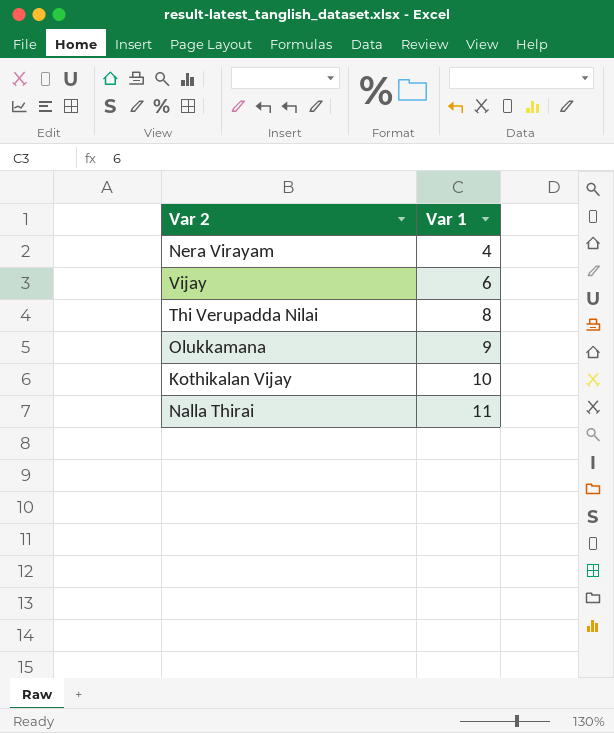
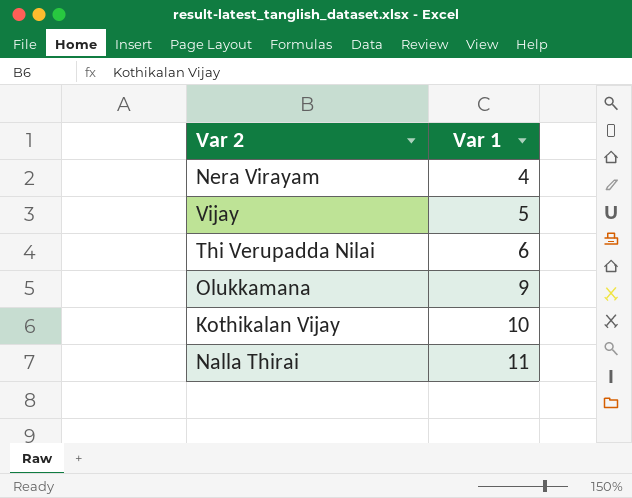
Vijay | Var 1: 6 -> 5
Thi Verupadda Nilai | Var 1: 8 -> 6

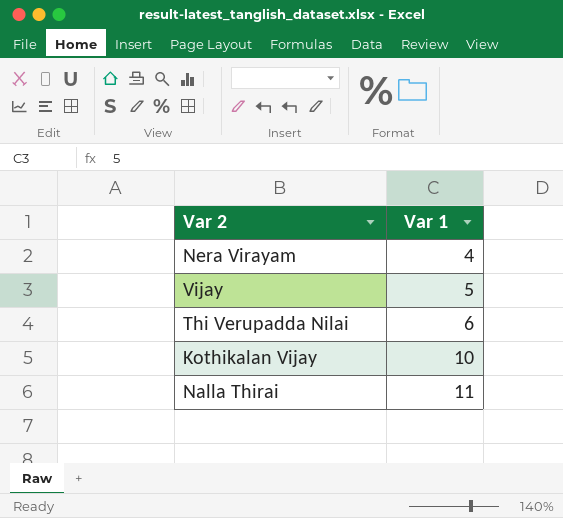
row Olukkamana: 9 -> none

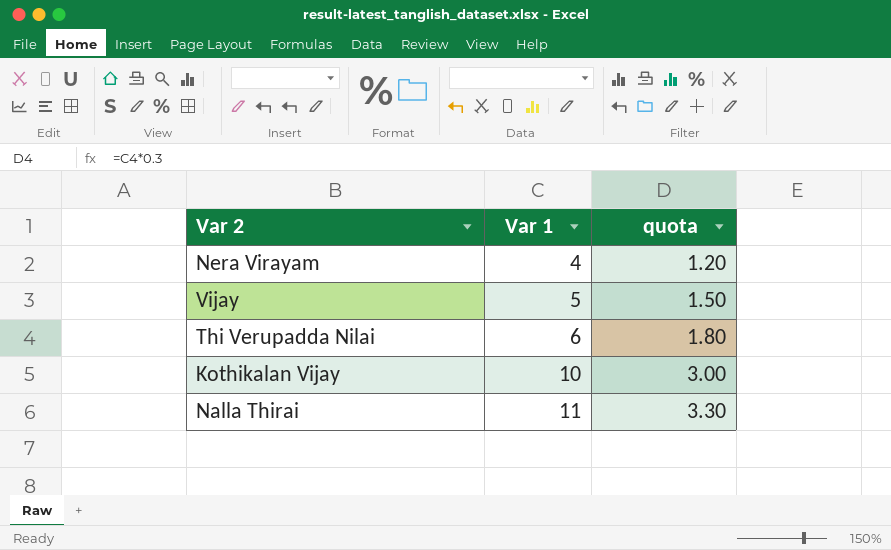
column quota | formula: none -> [Var 1] * 0.3

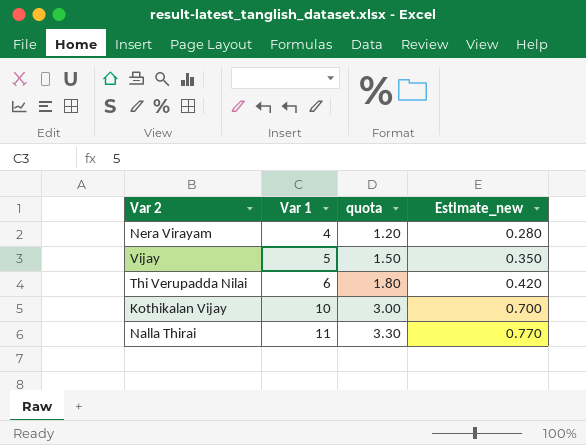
column Estimate_new | formula: none -> [Var 1] * 0.07

